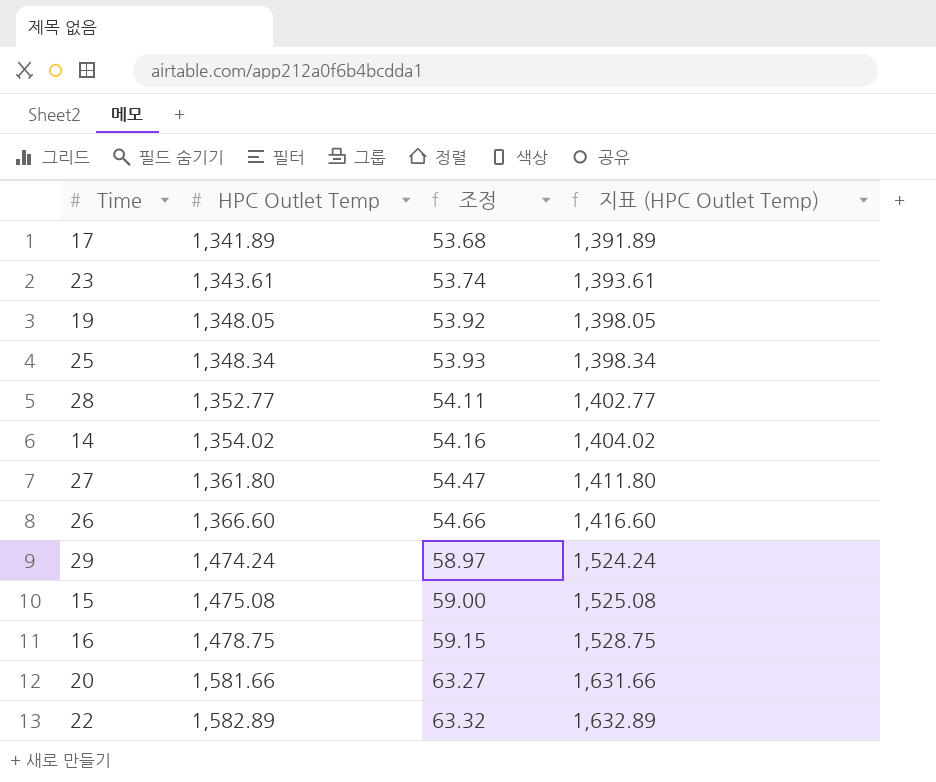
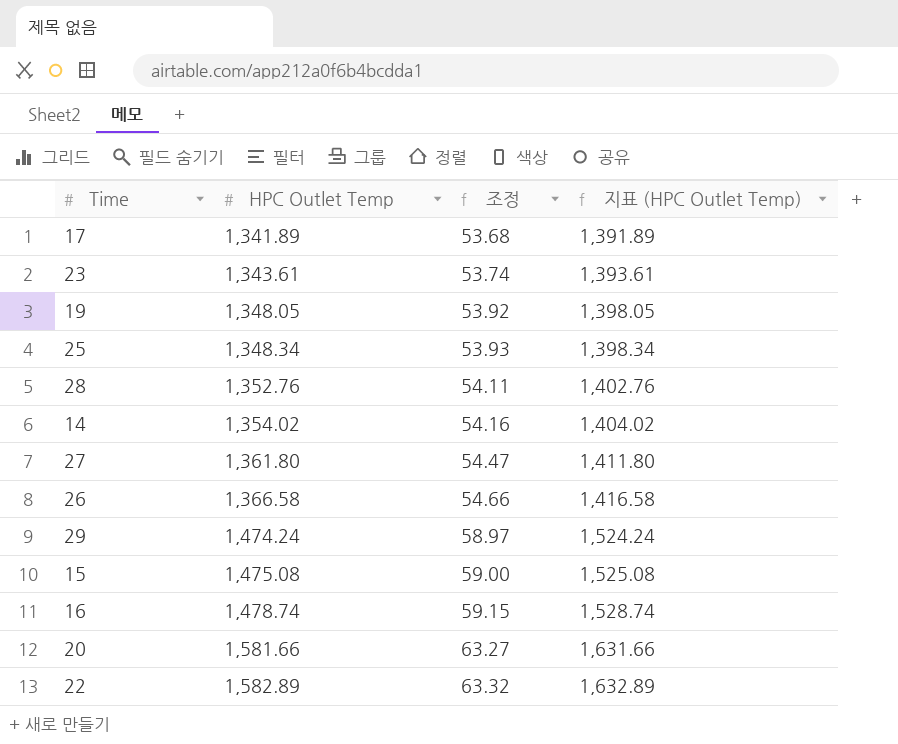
28 | HPC Outlet Temp: 1,352.77 -> 1,352.76
28 | 지표 (HPC Outlet Temp): 1,402.77 -> 1,402.76
26 | HPC Outlet Temp: 1,366.60 -> 1,366.58
26 | 지표 (HPC Outlet Temp): 1,416.60 -> 1,416.58
16 | HPC Outlet Temp: 1,478.75 -> 1,478.74
16 | 지표 (HPC Outlet Temp): 1,528.75 -> 1,528.74

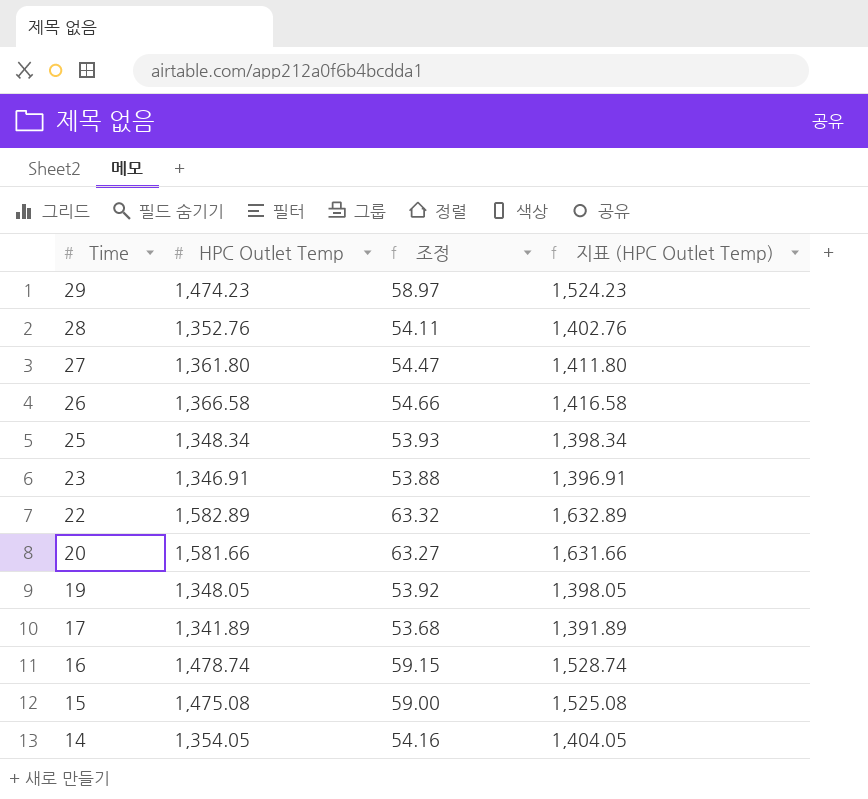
row order: HPC Outlet Temp ascending -> Time descending
29 | HPC Outlet Temp: 1,474.24 -> 1,474.23
29 | 지표 (HPC Outlet Temp): 1,524.24 -> 1,524.23
23 | HPC Outlet Temp: 1,343.61 -> 1,346.91
23 | 조정: 53.74 -> 53.88
23 | 지표 (HPC Outlet Temp): 1,393.61 -> 1,396.91
14 | HPC Outlet Temp: 1,354.02 -> 1,354.05
14 | 지표 (HPC Outlet Temp): 1,404.02 -> 1,404.05

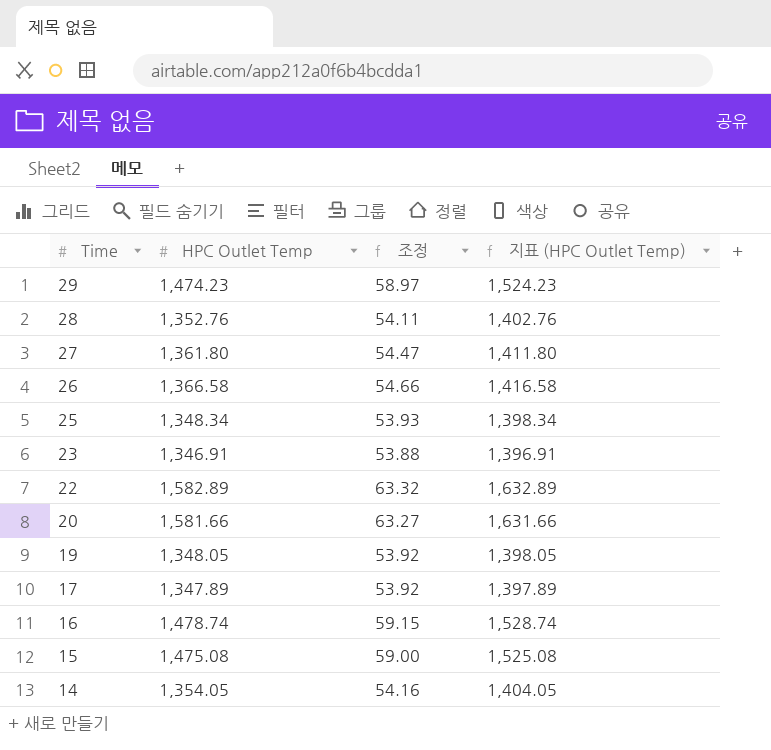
17 | HPC Outlet Temp: 1,341.89 -> 1,347.89
17 | 조정: 53.68 -> 53.92
17 | 지표 (HPC Outlet Temp): 1,391.89 -> 1,397.89

